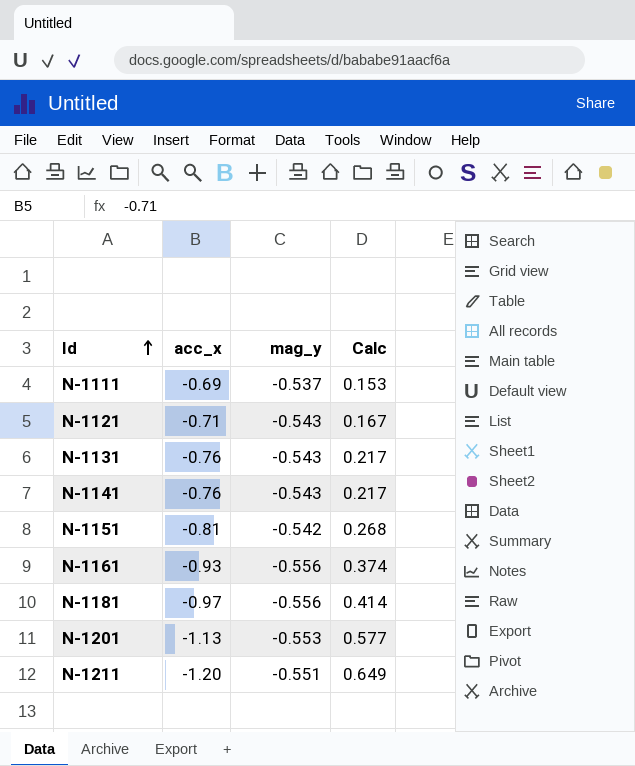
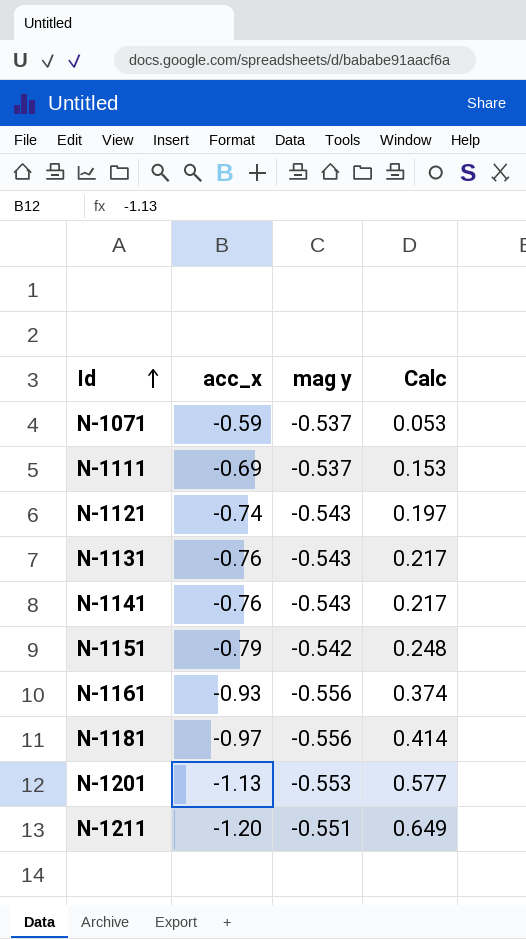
column name: mag_y -> mag y
row N-1071: none -> -0.59 | -0.537 | 0.053
N-1121 | acc_x: -0.71 -> -0.74
N-1121 | Calc: 0.167 -> 0.197
N-1151 | acc_x: -0.81 -> -0.79
N-1151 | Calc: 0.268 -> 0.248

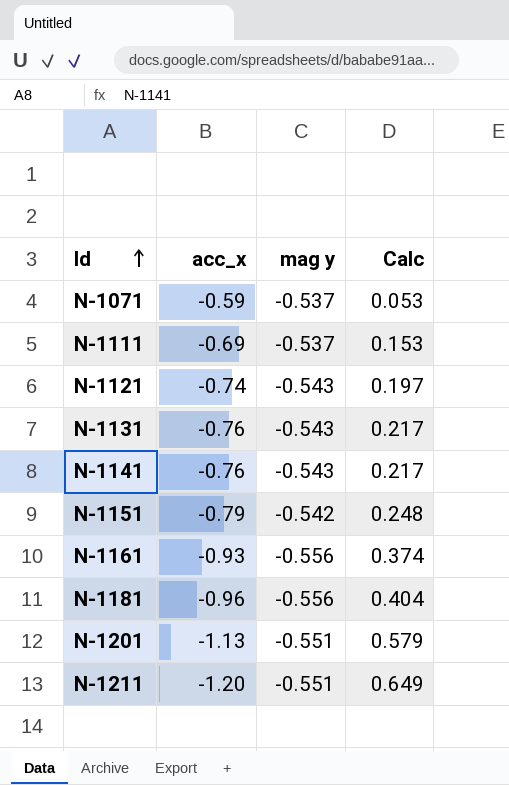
N-1181 | acc_x: -0.97 -> -0.96
N-1181 | Calc: 0.414 -> 0.404
N-1201 | mag y: -0.553 -> -0.551
N-1201 | Calc: 0.577 -> 0.579

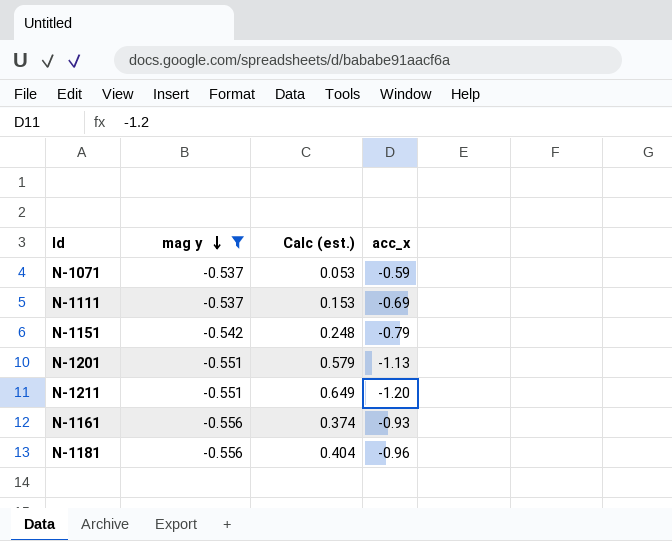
filter: none -> mag y != -0.543
row order: Id ascending -> mag y descending
column name: Calc -> Calc (est.)
column acc_x | position: 2 -> 4

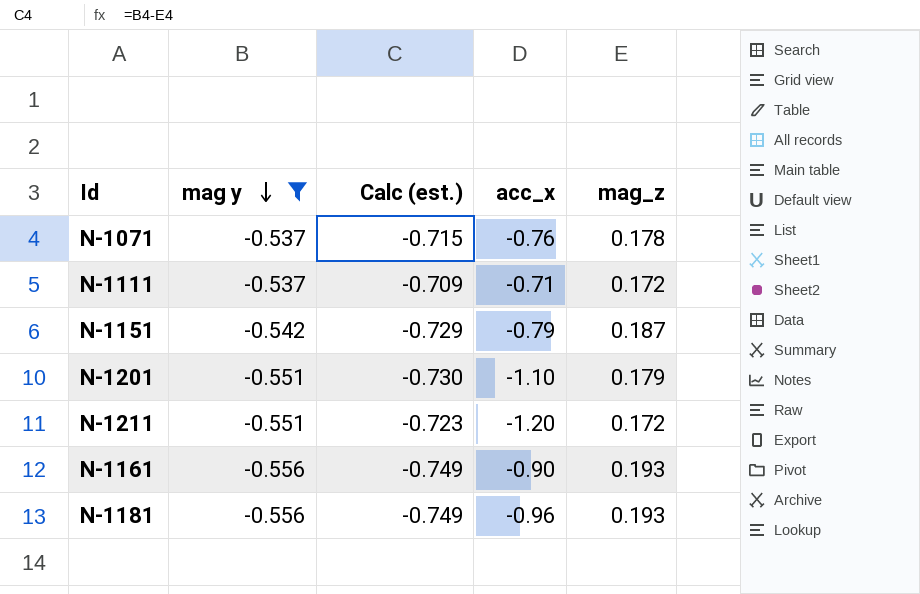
column Calc (est.) | formula: [mag y] - [acc_x] -> [mag y] - [mag_z]
column mag_z | position: none -> 5
N-1071 | acc_x: -0.59 -> -0.76
N-1111 | acc_x: -0.69 -> -0.71
N-1201 | acc_x: -1.13 -> -1.10
N-1161 | acc_x: -0.93 -> -0.90

